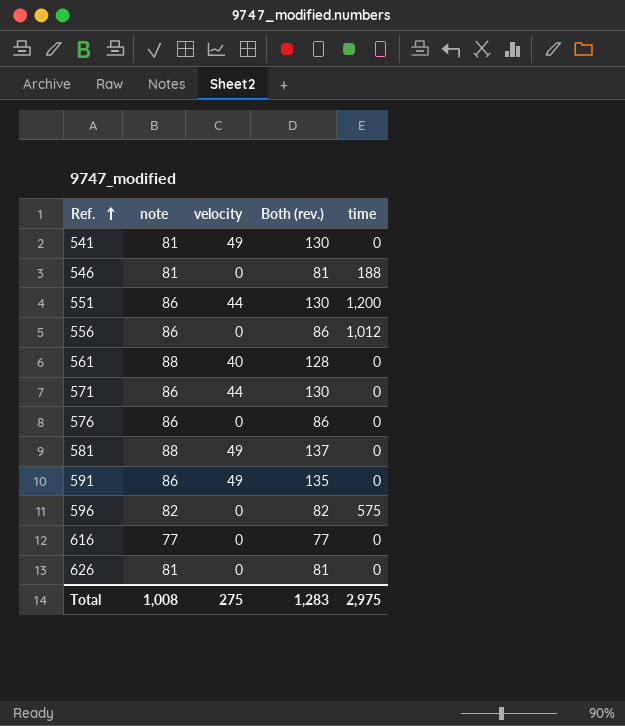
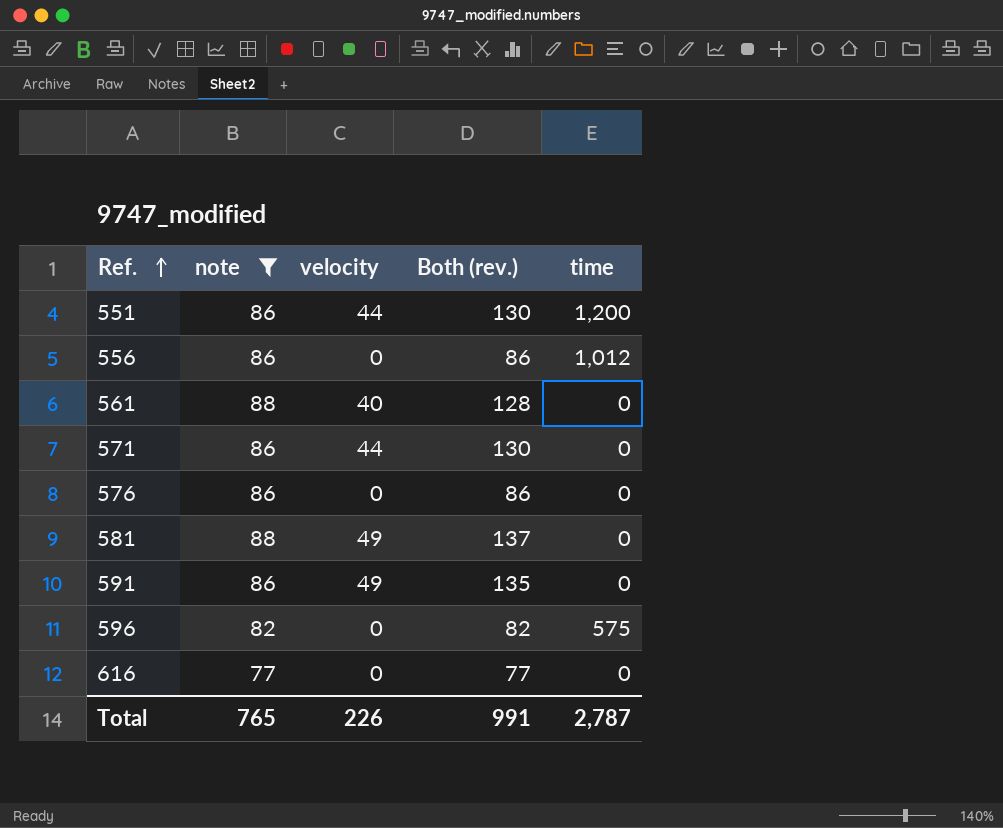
filter: none -> note != 81
Total | note: 1,008 -> 765
Total | velocity: 275 -> 226
Total | Both (rev.): 1,283 -> 991
Total | time: 2,975 -> 2,787

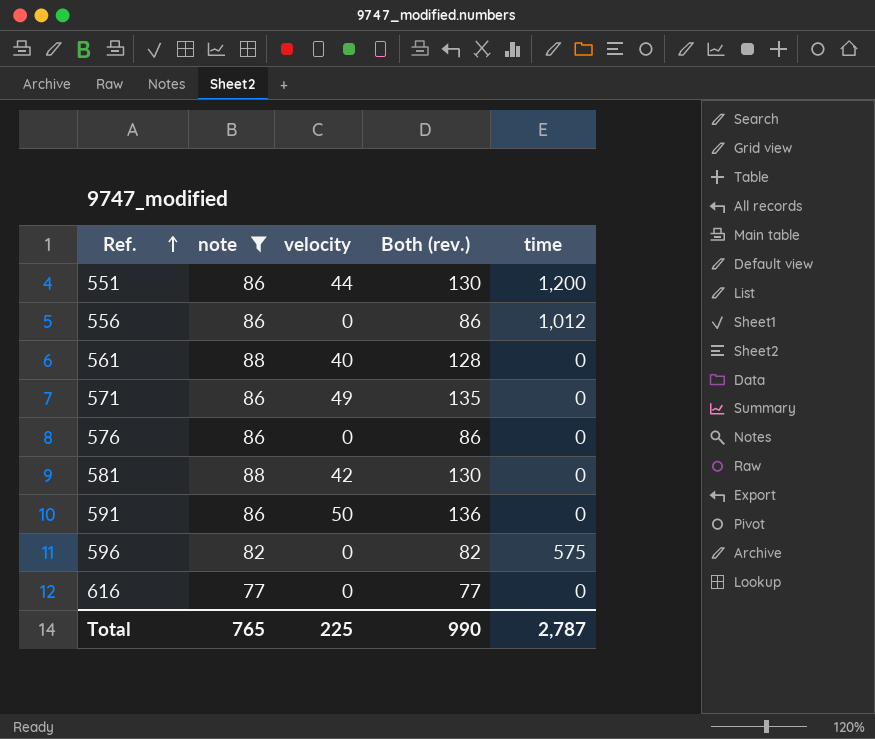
571 | velocity: 44 -> 49
571 | Both (rev.): 130 -> 135
581 | velocity: 49 -> 42
581 | Both (rev.): 137 -> 130
591 | velocity: 49 -> 50
591 | Both (rev.): 135 -> 136
Total | velocity: 226 -> 225
Total | Both (rev.): 991 -> 990

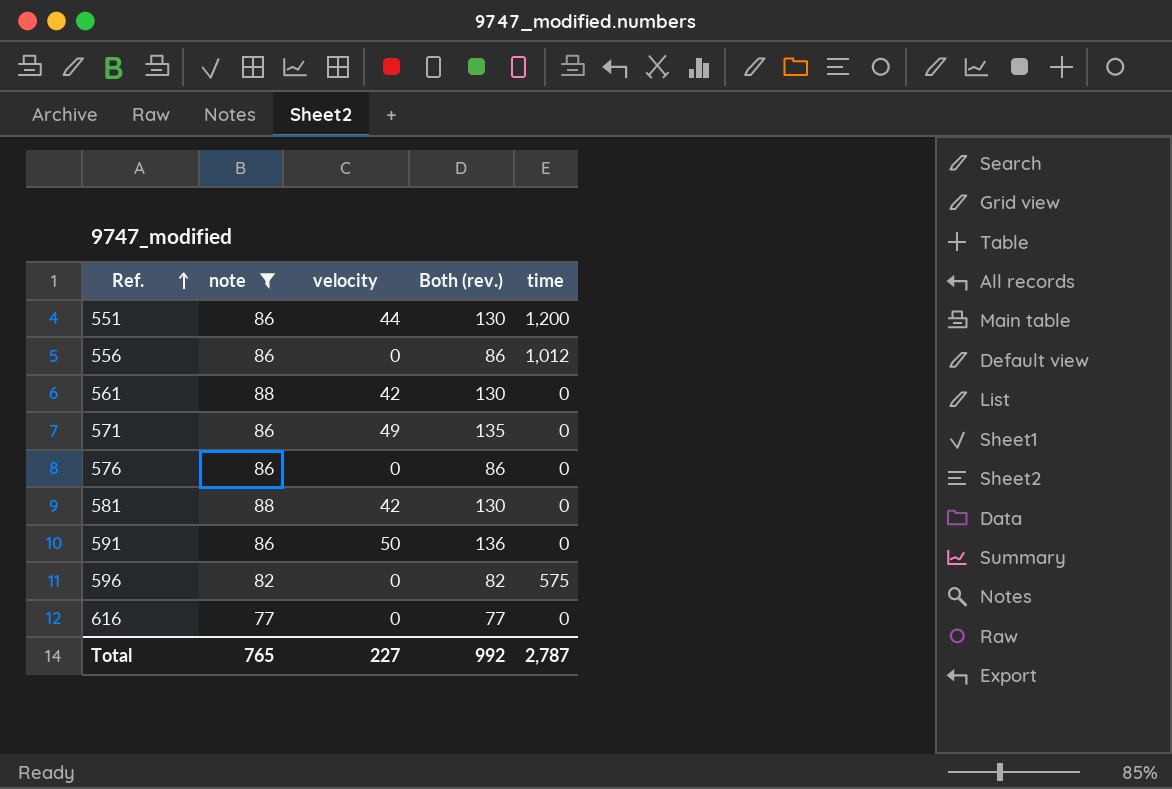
561 | velocity: 40 -> 42
561 | Both (rev.): 128 -> 130
Total | velocity: 225 -> 227
Total | Both (rev.): 990 -> 992

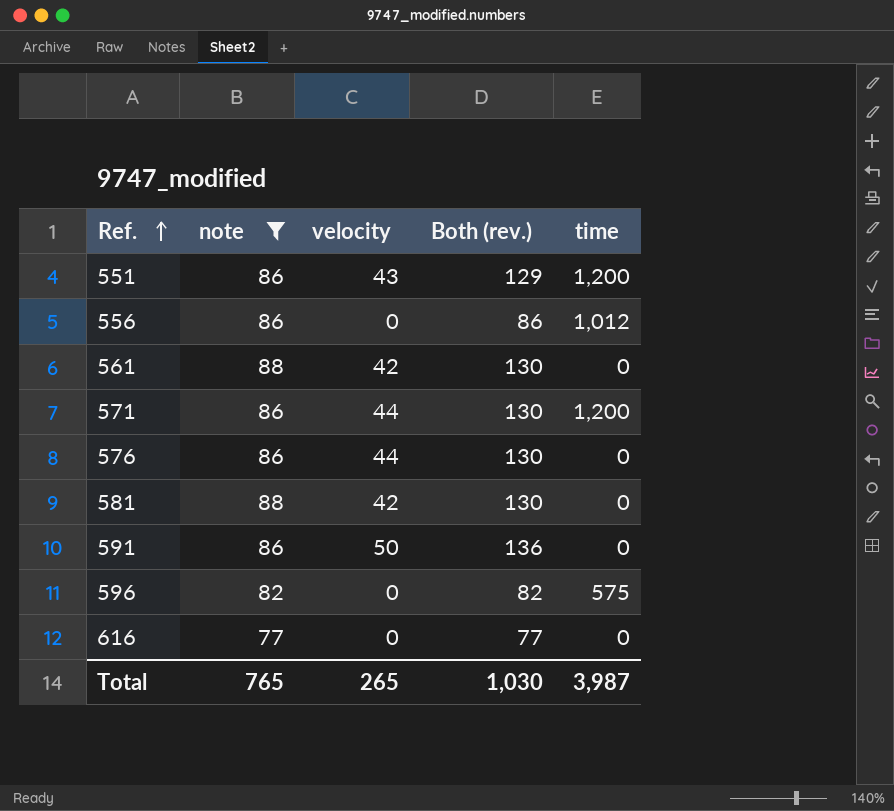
551 | velocity: 44 -> 43
551 | Both (rev.): 130 -> 129
571 | velocity: 49 -> 44
571 | Both (rev.): 135 -> 130
571 | time: 0 -> 1,200
576 | velocity: 0 -> 44
576 | Both (rev.): 86 -> 130
Total | velocity: 227 -> 265
Total | Both (rev.): 992 -> 1,030
Total | time: 2,787 -> 3,987

